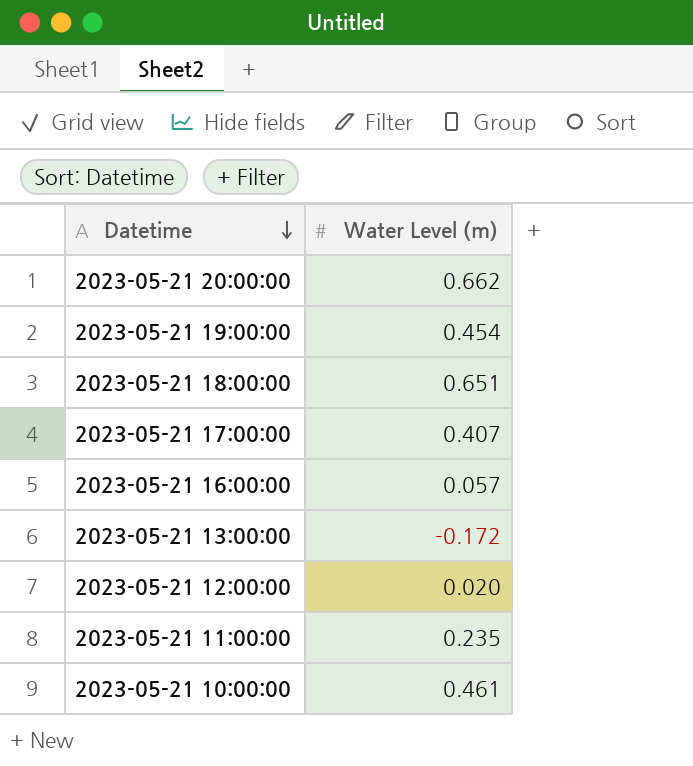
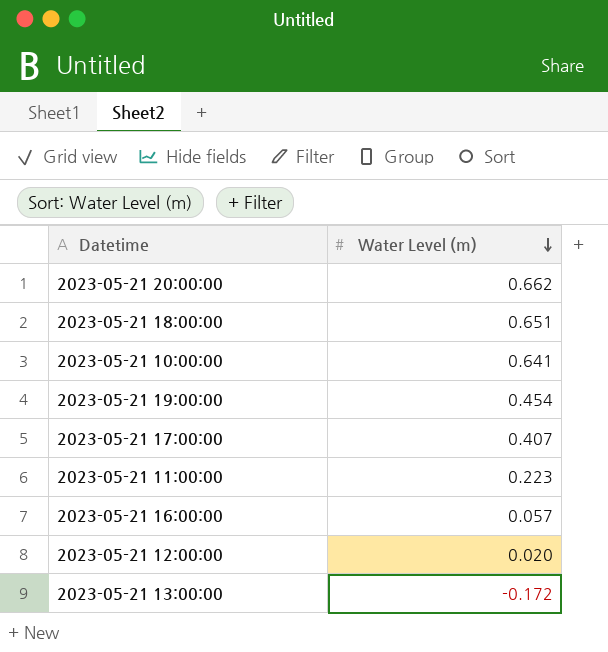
row order: Datetime descending -> Water Level (m) descending
2023-05-21 10:00:00 | Water Level (m): 0.461 -> 0.641
2023-05-21 11:00:00 | Water Level (m): 0.235 -> 0.223

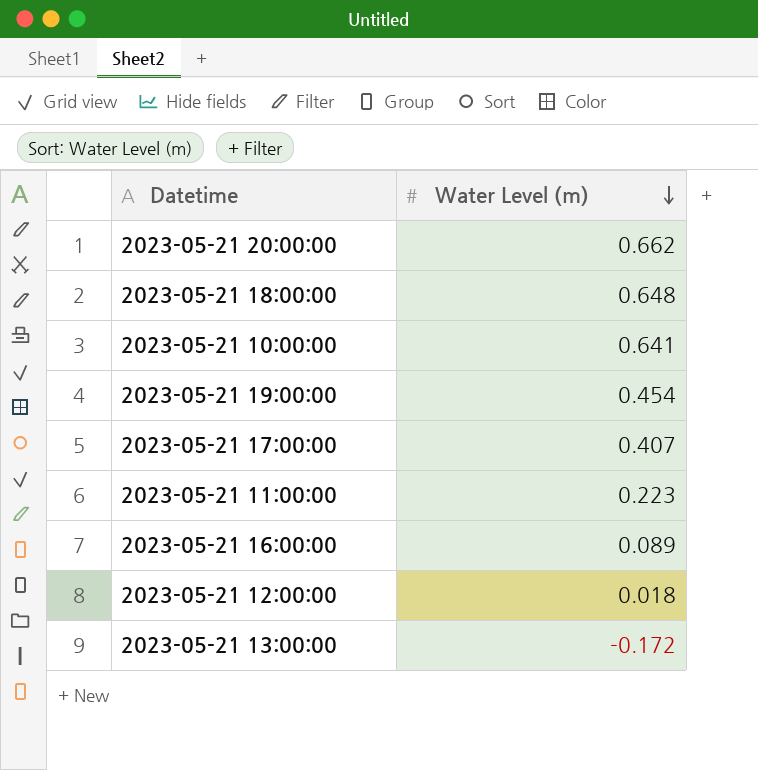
2023-05-21 18:00:00 | Water Level (m): 0.651 -> 0.648
2023-05-21 16:00:00 | Water Level (m): 0.057 -> 0.089
2023-05-21 12:00:00 | Water Level (m): 0.020 -> 0.018

